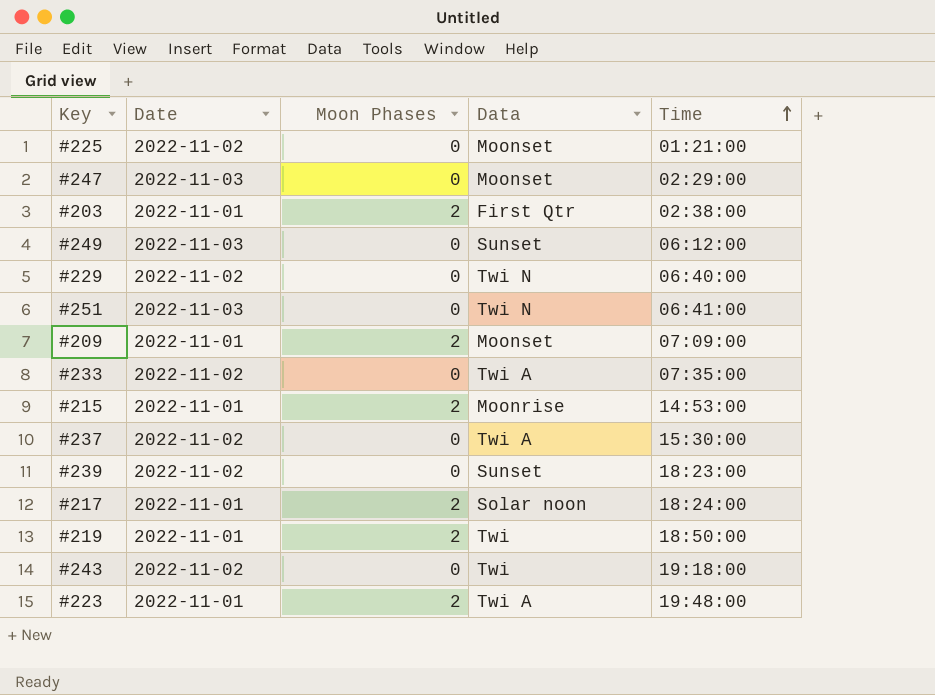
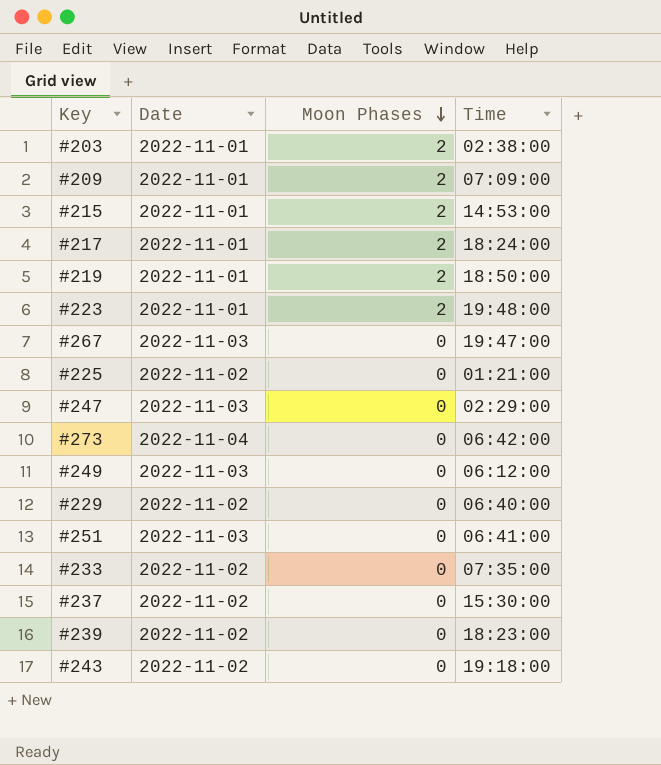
row order: Time ascending -> Moon Phases descending
column Data | position: 4 -> none
row #267: none -> 2022-11-03 | 0 | 19:47:00
row #273: none -> 2022-11-04 | 0 | 06:42:00

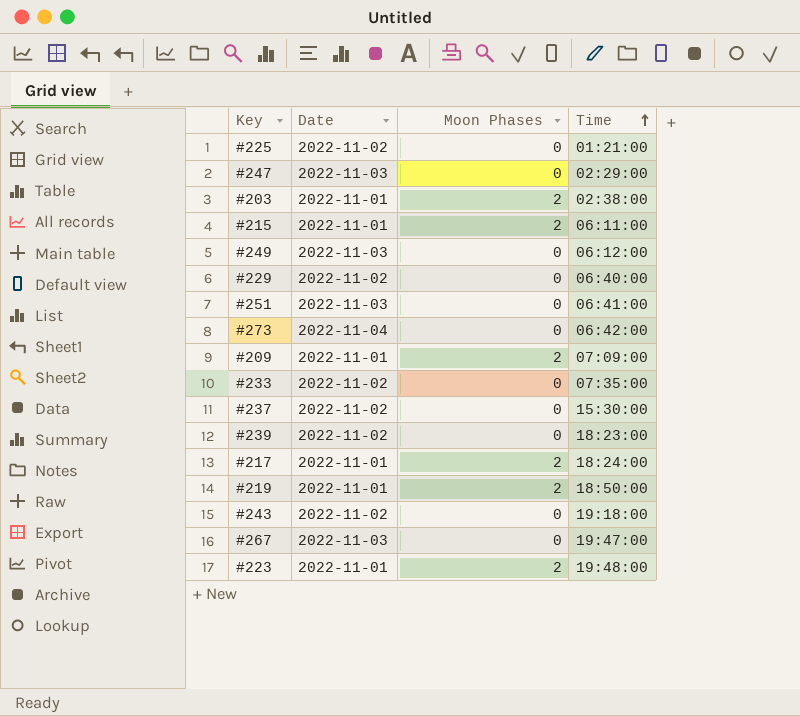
row order: Moon Phases descending -> Time ascending
#215 | Time: 14:53:00 -> 06:11:00

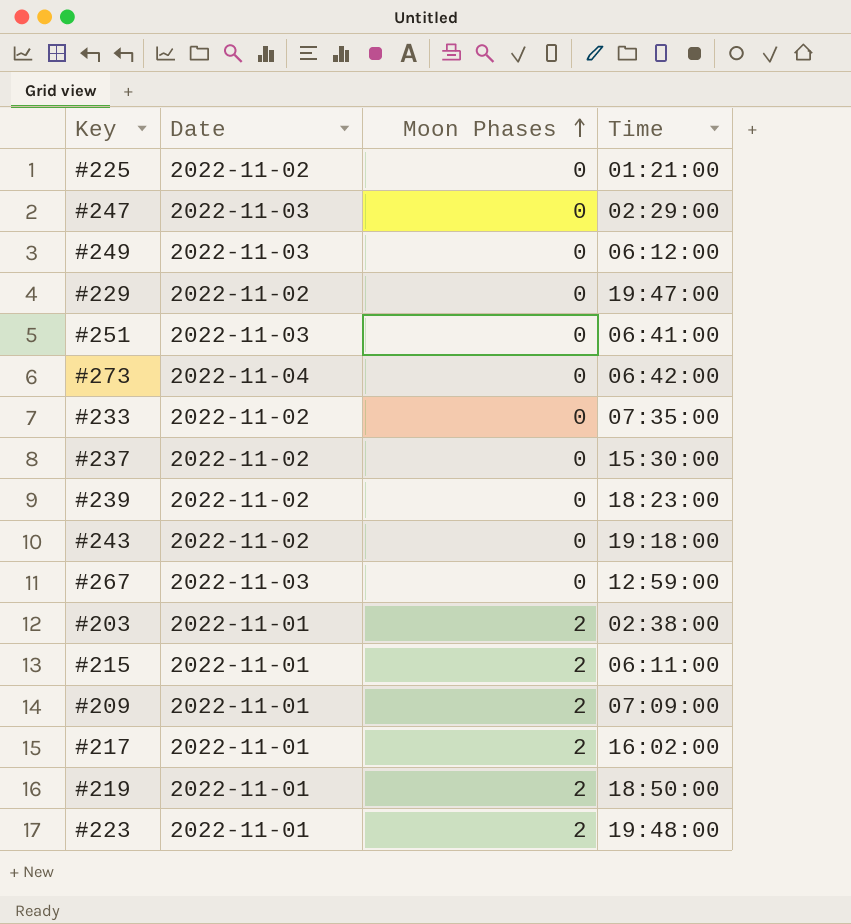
row order: Time ascending -> Moon Phases ascending
#229 | Time: 06:40:00 -> 19:47:00
#267 | Time: 19:47:00 -> 12:59:00
#217 | Time: 18:24:00 -> 16:02:00

